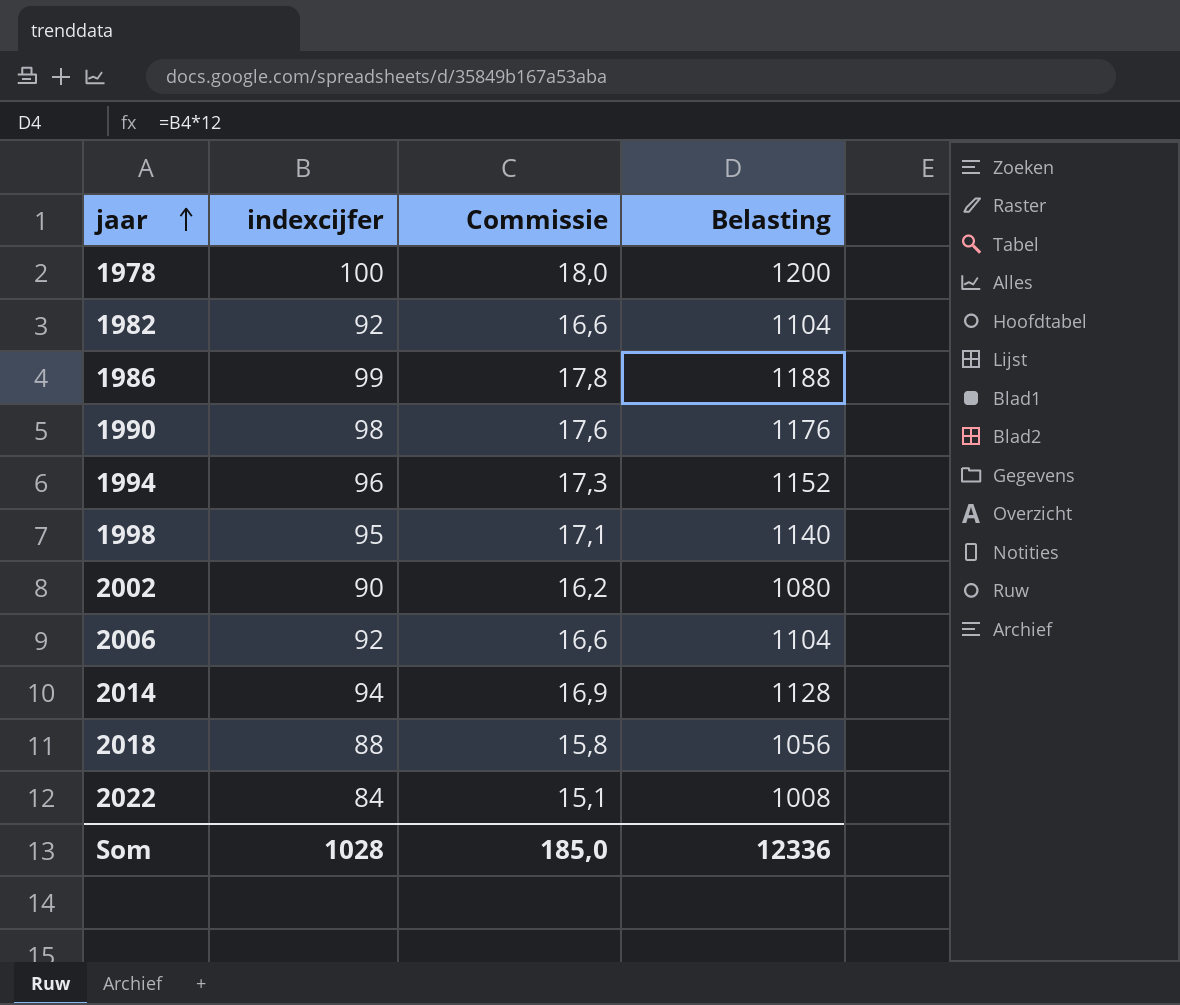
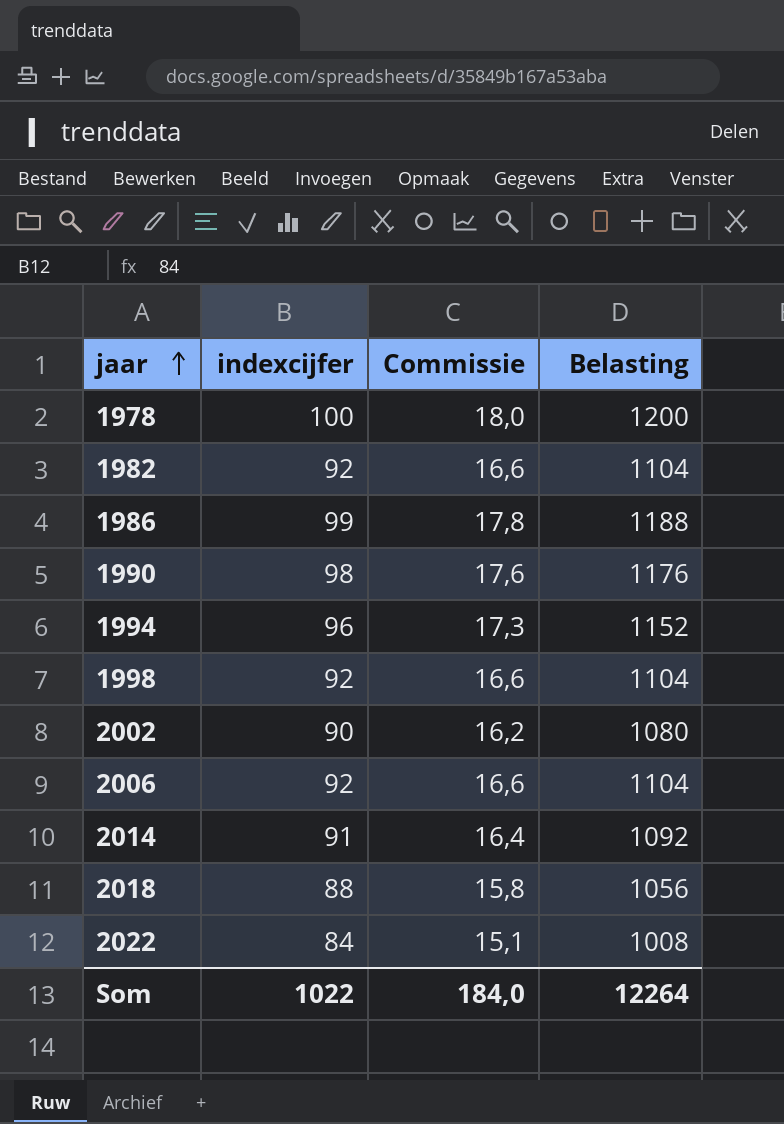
1998 | indexcijfer: 95 -> 92
1998 | Commissie: 17,1 -> 16,6
1998 | Belasting: 1140 -> 1104
2014 | indexcijfer: 94 -> 91
2014 | Commissie: 16,9 -> 16,4
2014 | Belasting: 1128 -> 1092
Som | indexcijfer: 1028 -> 1022
Som | Commissie: 185,0 -> 184,0
Som | Belasting: 12336 -> 12264

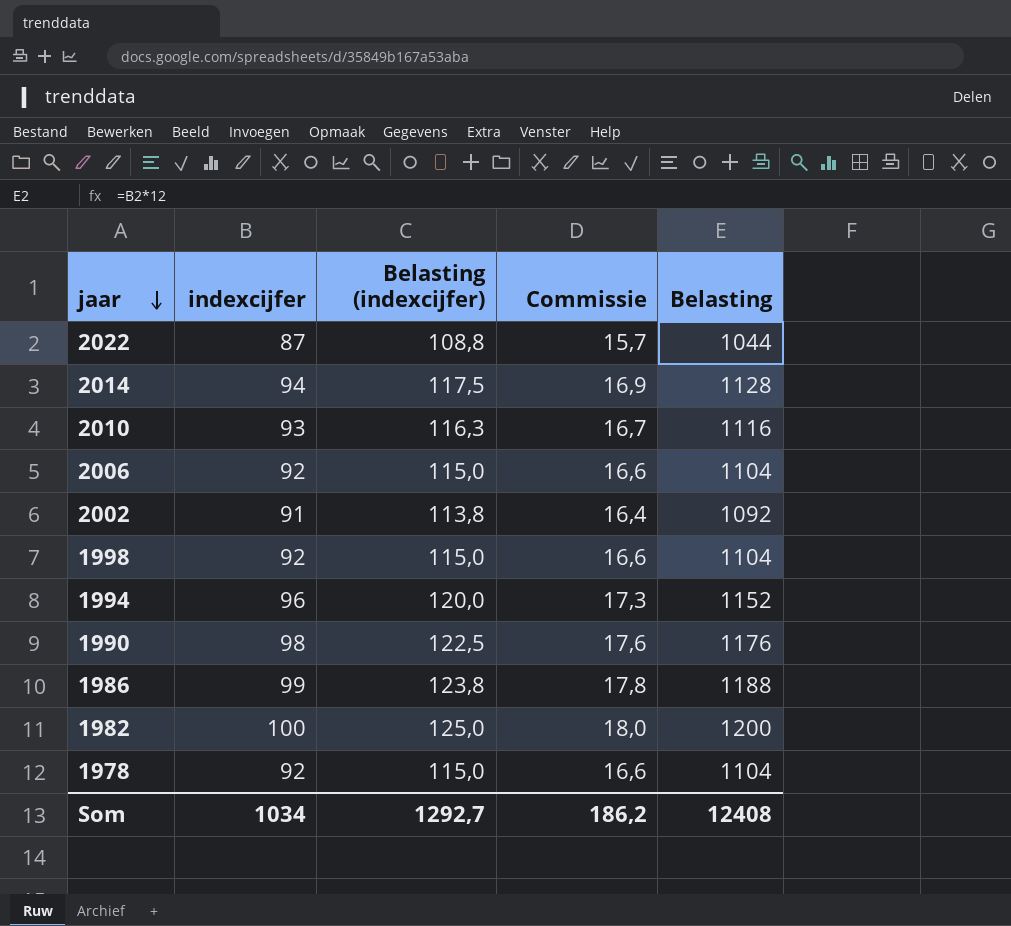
row order: jaar ascending -> jaar descending
column Belasting (indexcijfer) | formula: none -> [indexcijfer] * 1,25
row 2018: 88 | 15,8 | 1056 -> none
2022 | indexcijfer: 84 -> 87
2022 | Commissie: 15,1 -> 15,7
2022 | Belasting: 1008 -> 1044
2014 | indexcijfer: 91 -> 94
2014 | Commissie: 16,4 -> 16,9
2014 | Belasting: 1092 -> 1128
row 2010: none -> 93 | 116,3 | 16,7 | 1116
2002 | indexcijfer: 90 -> 91
2002 | Commissie: 16,2 -> 16,4
2002 | Belasting: 1080 -> 1092
1982 | indexcijfer: 92 -> 100
1982 | Commissie: 16,6 -> 18,0
1982 | Belasting: 1104 -> 1200
1978 | indexcijfer: 100 -> 92
1978 | Commissie: 18,0 -> 16,6
1978 | Belasting: 1200 -> 1104
Som | indexcijfer: 1022 -> 1034
Som | Commissie: 184,0 -> 186,2
Som | Belasting: 12264 -> 12408

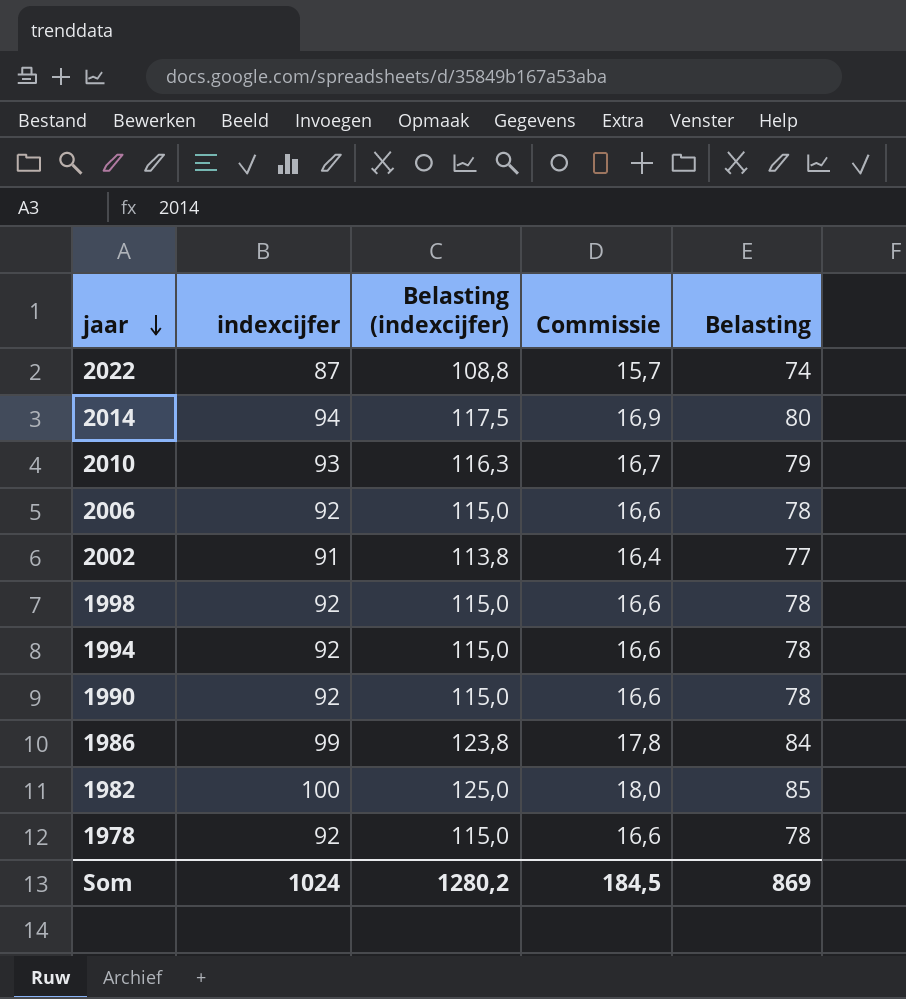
column Belasting | formula: [indexcijfer] * 12 -> [indexcijfer] * 0,85
1994 | indexcijfer: 96 -> 92
1994 | Belasting (indexcijfer): 120,0 -> 115,0
1994 | Commissie: 17,3 -> 16,6
1990 | indexcijfer: 98 -> 92
1990 | Belasting (indexcijfer): 122,5 -> 115,0
1990 | Commissie: 17,6 -> 16,6
Som | indexcijfer: 1034 -> 1024
Som | Belasting (indexcijfer): 1292,7 -> 1280,2
Som | Commissie: 186,2 -> 184,5
Som | Belasting: 12408 -> 869

